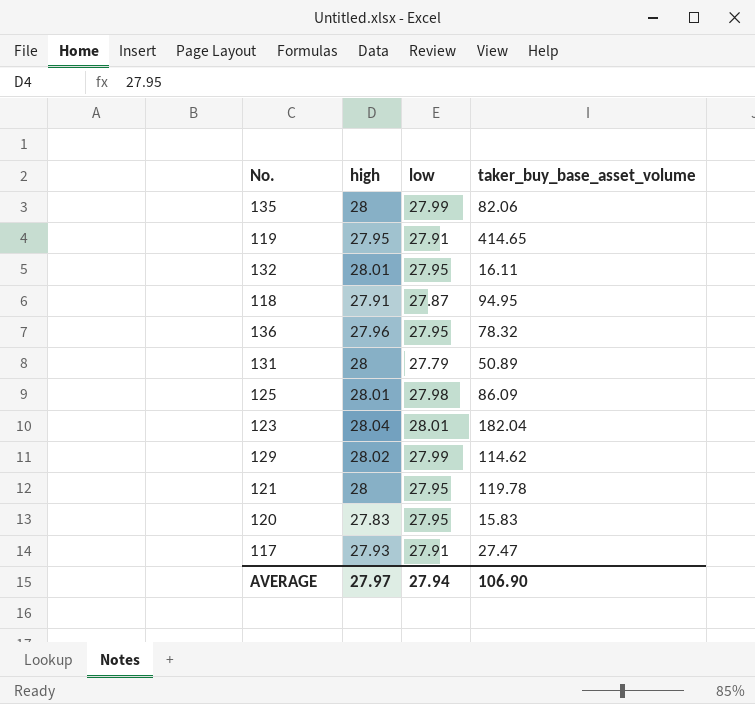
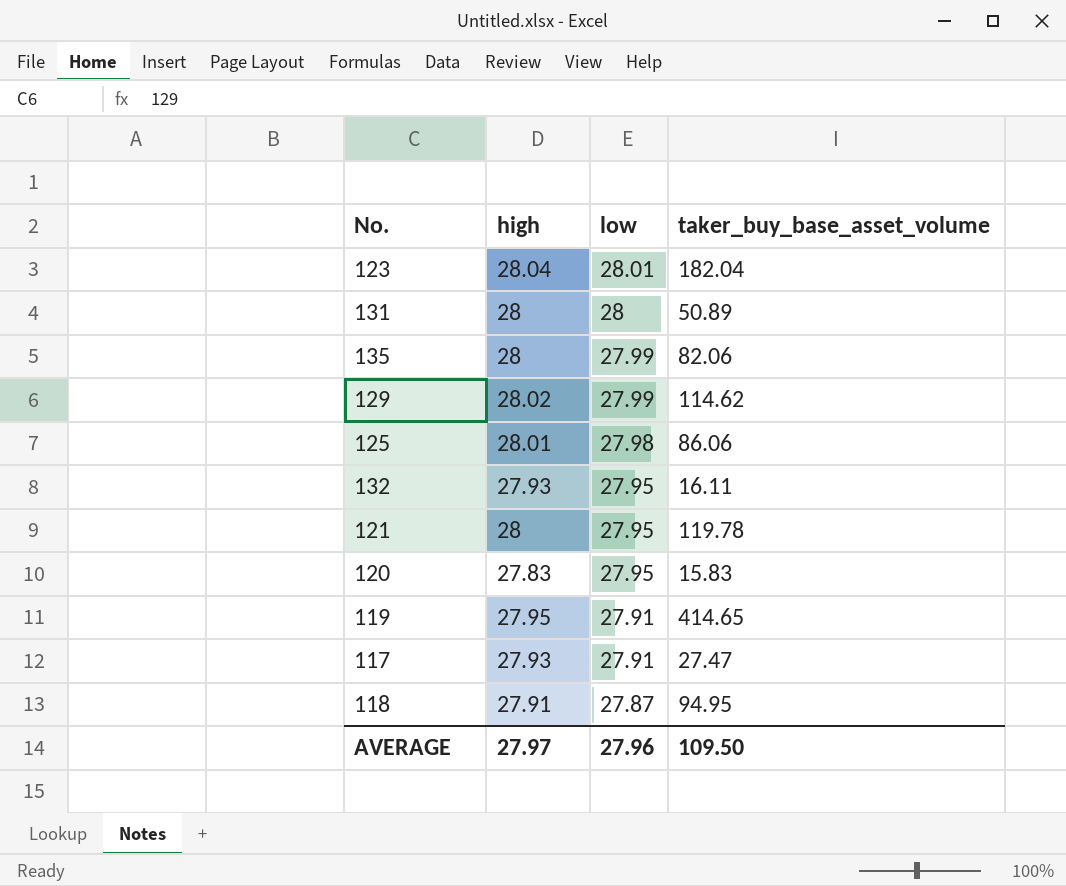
row order: none -> low descending
row 136: 27.96 | 27.95 | 78.32 -> none
131 | low: 27.79 -> 28
125 | taker_buy_base_asset_volume: 86.09 -> 86.06
132 | high: 28.01 -> 27.93
AVERAGE | low: 27.94 -> 27.96
AVERAGE | taker_buy_base_asset_volume: 106.90 -> 109.50

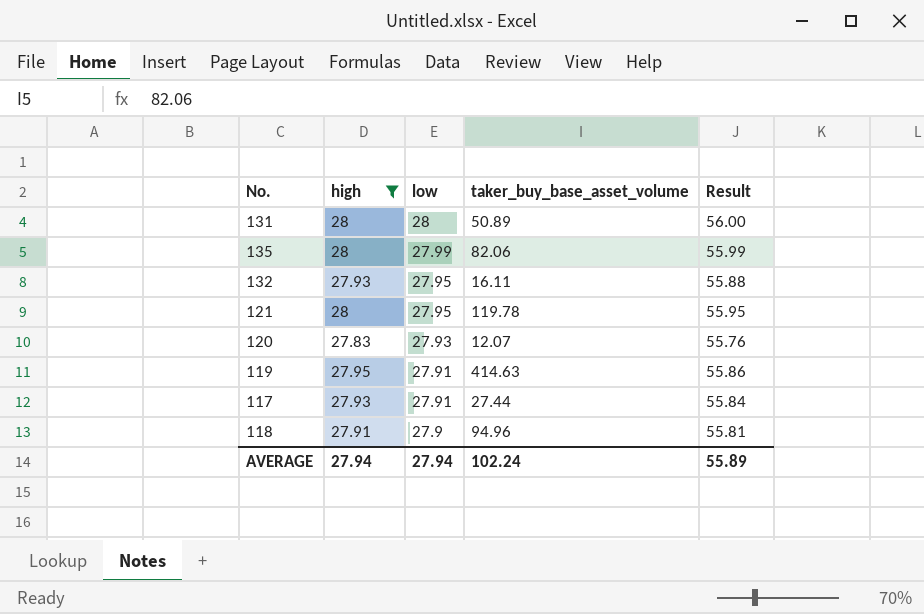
filter: none -> high <= 28
column Result | formula: none -> [high] + [low]
120 | low: 27.95 -> 27.93
120 | taker_buy_base_asset_volume: 15.83 -> 12.07
119 | taker_buy_base_asset_volume: 414.65 -> 414.63
117 | taker_buy_base_asset_volume: 27.47 -> 27.44
118 | low: 27.87 -> 27.9
118 | taker_buy_base_asset_volume: 94.95 -> 94.96
AVERAGE | high: 27.97 -> 27.94
AVERAGE | low: 27.96 -> 27.94
AVERAGE | taker_buy_base_asset_volume: 109.50 -> 102.24

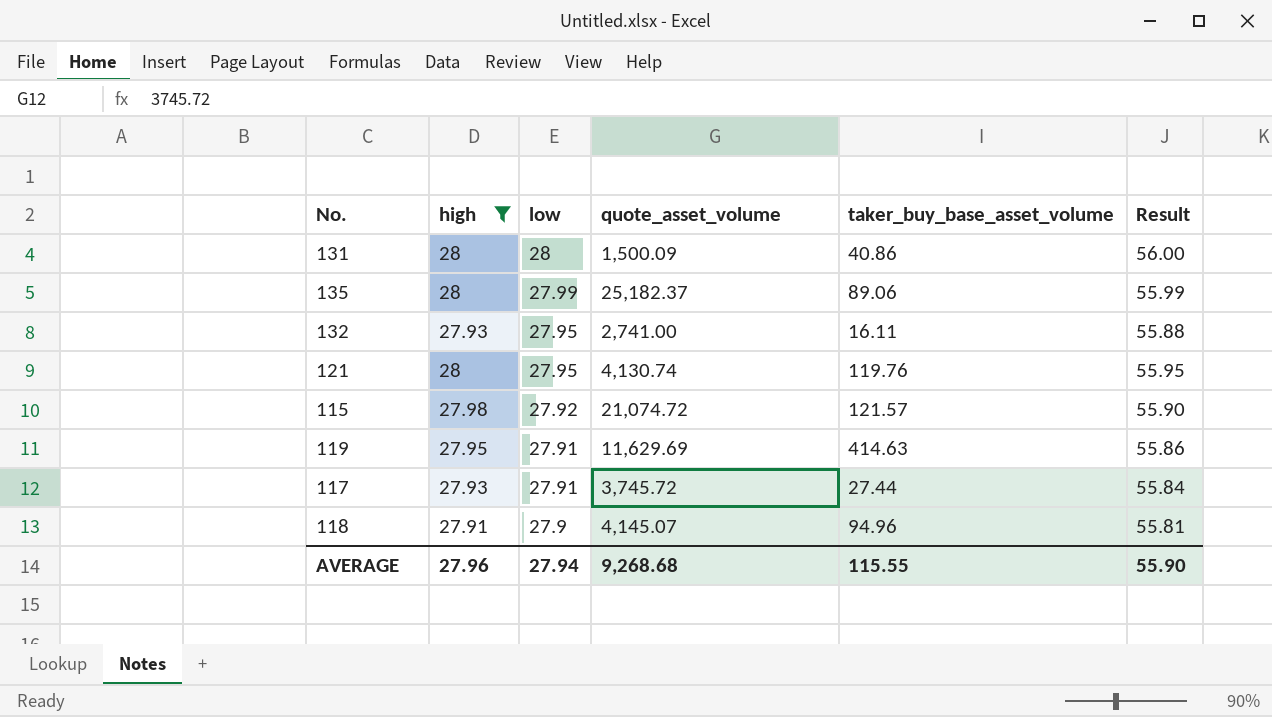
column quote_asset_volume | position: none -> 4
row 120: 27.83 | 27.93 | 12.07 | 55.76 -> none
131 | taker_buy_base_asset_volume: 50.89 -> 40.86
135 | taker_buy_base_asset_volume: 82.06 -> 89.06
121 | taker_buy_base_asset_volume: 119.78 -> 119.76
row 115: none -> 27.98 | 27.92 | 21,074.72 | 121.57 | 55.90
AVERAGE | high: 27.94 -> 27.96
AVERAGE | taker_buy_base_asset_volume: 102.24 -> 115.55
AVERAGE | Result: 55.89 -> 55.90

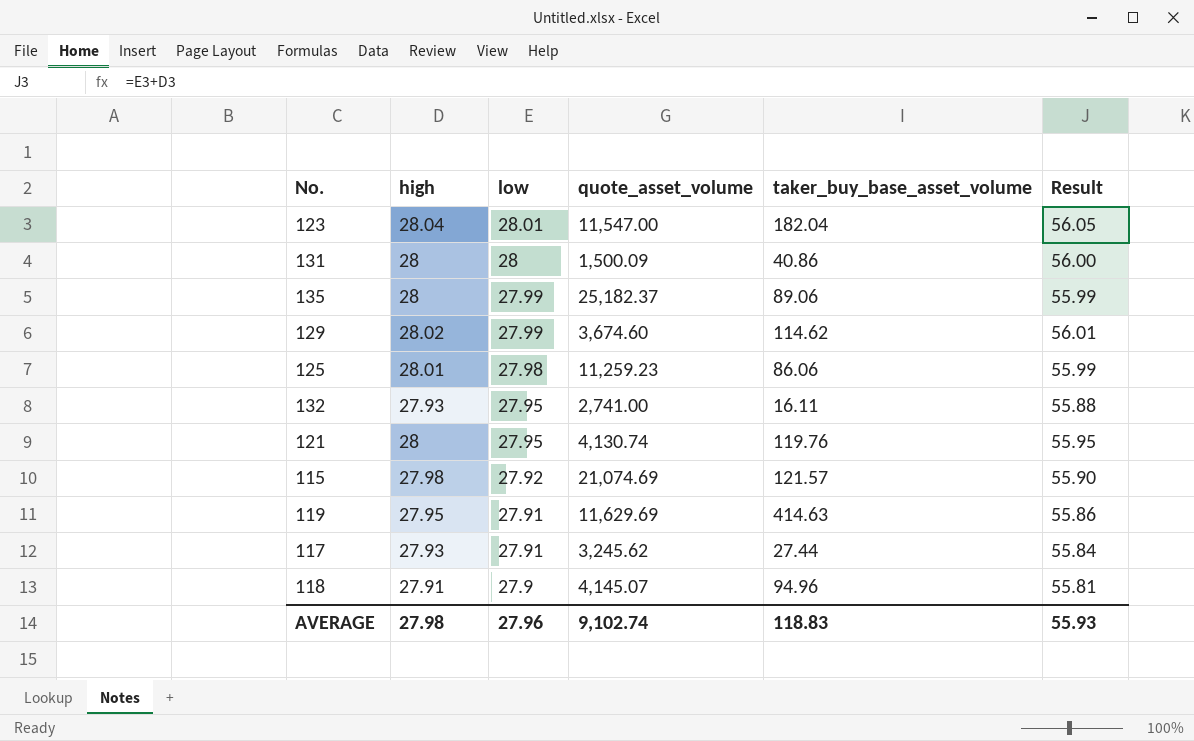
filter: high <= 28 -> none
115 | quote_asset_volume: 21,074.72 -> 21,074.69
117 | quote_asset_volume: 3,745.72 -> 3,245.62
AVERAGE | high: 27.96 -> 27.98
AVERAGE | low: 27.94 -> 27.96
AVERAGE | quote_asset_volume: 9,268.68 -> 9,102.74
AVERAGE | taker_buy_base_asset_volume: 115.55 -> 118.83
AVERAGE | Result: 55.90 -> 55.93

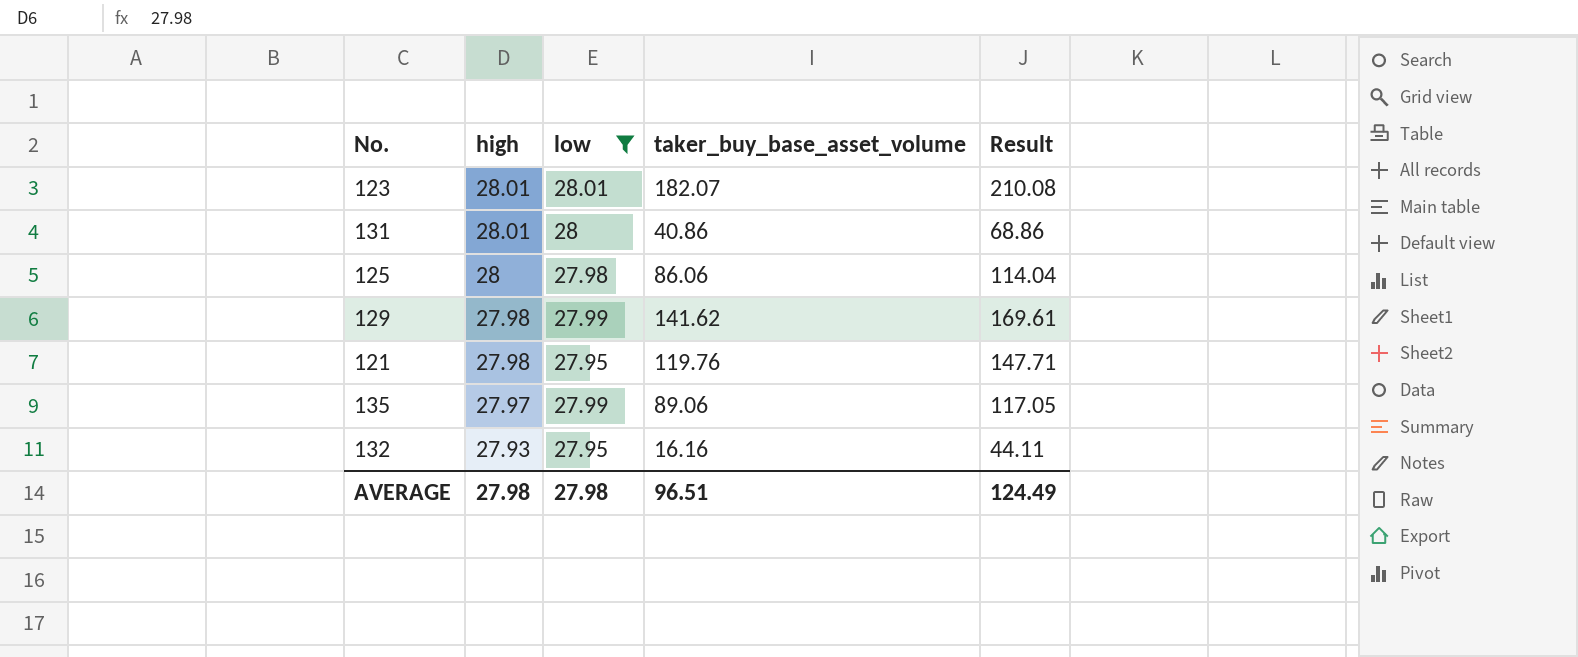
filter: none -> low >= 27.95
row order: low descending -> high descending
column quote_asset_volume | position: 4 -> none
column Result | formula: [high] + [low] -> [low] + [taker_buy_base_asset_volume]
123 | high: 28.04 -> 28.01
123 | taker_buy_base_asset_volume: 182.04 -> 182.07
131 | high: 28 -> 28.01
125 | high: 28.01 -> 28
129 | high: 28.02 -> 27.98
129 | taker_buy_base_asset_volume: 114.62 -> 141.62
121 | high: 28 -> 27.98
135 | high: 28 -> 27.97
132 | taker_buy_base_asset_volume: 16.11 -> 16.16
AVERAGE | low: 27.96 -> 27.98
AVERAGE | taker_buy_base_asset_volume: 118.83 -> 96.51
AVERAGE | Result: 55.93 -> 124.49

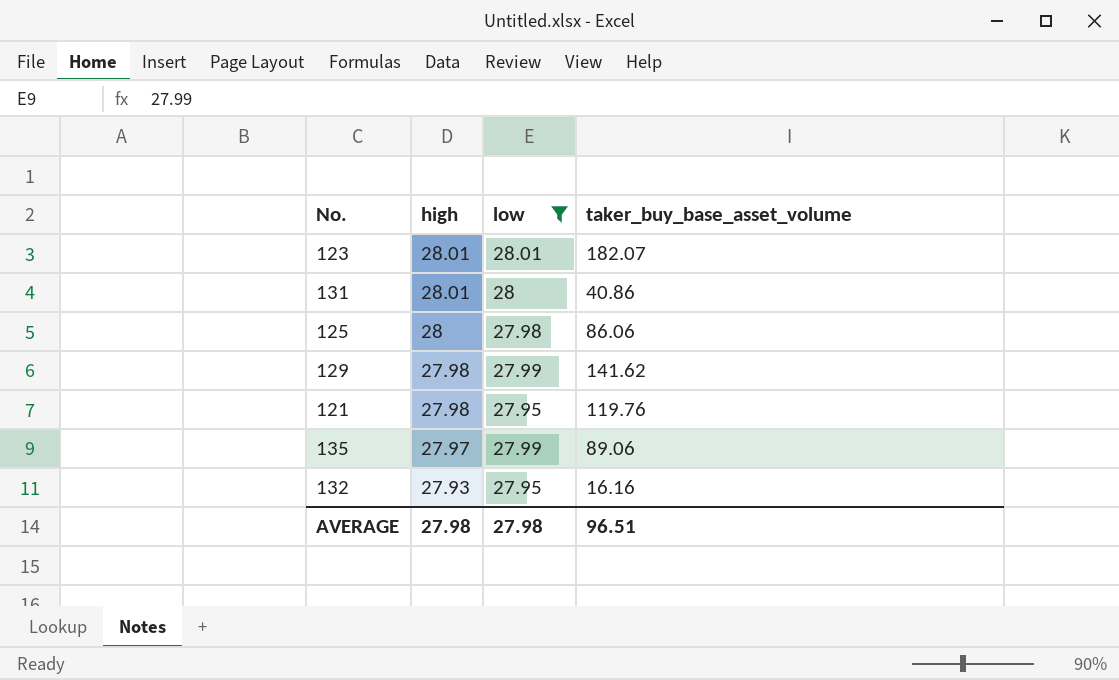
column Result | formula: [low] + [taker_buy_base_asset_volume] -> none

